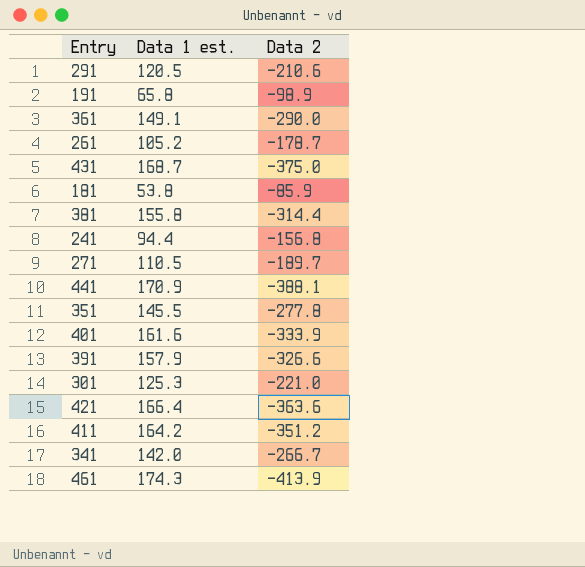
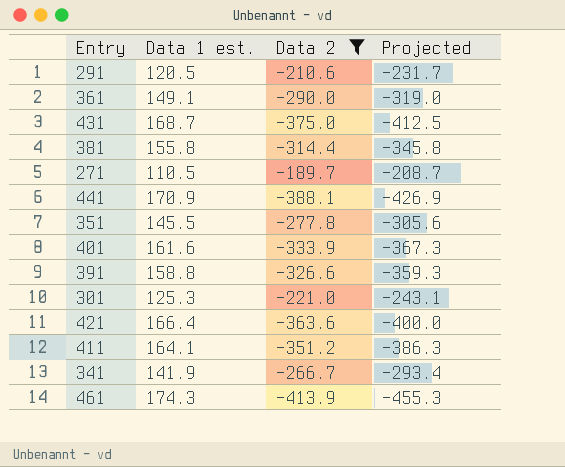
filter: none -> Data 2 <= -189.7
column Projected | formula: none -> [Data 2] * 1.1
391 | Data 1 est.: 157.9 -> 158.8
411 | Data 1 est.: 164.2 -> 164.1
341 | Data 1 est.: 142.0 -> 141.9

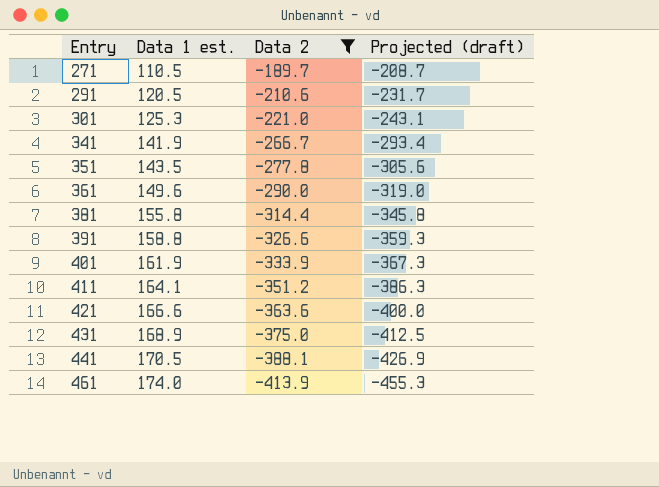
row order: none -> Entry ascending
column name: Projected -> Projected (draft)
351 | Data 1 est.: 145.5 -> 143.5
361 | Data 1 est.: 149.1 -> 149.6
401 | Data 1 est.: 161.6 -> 161.9
421 | Data 1 est.: 166.4 -> 166.6
431 | Data 1 est.: 168.7 -> 168.9
441 | Data 1 est.: 170.9 -> 170.5
461 | Data 1 est.: 174.3 -> 174.0

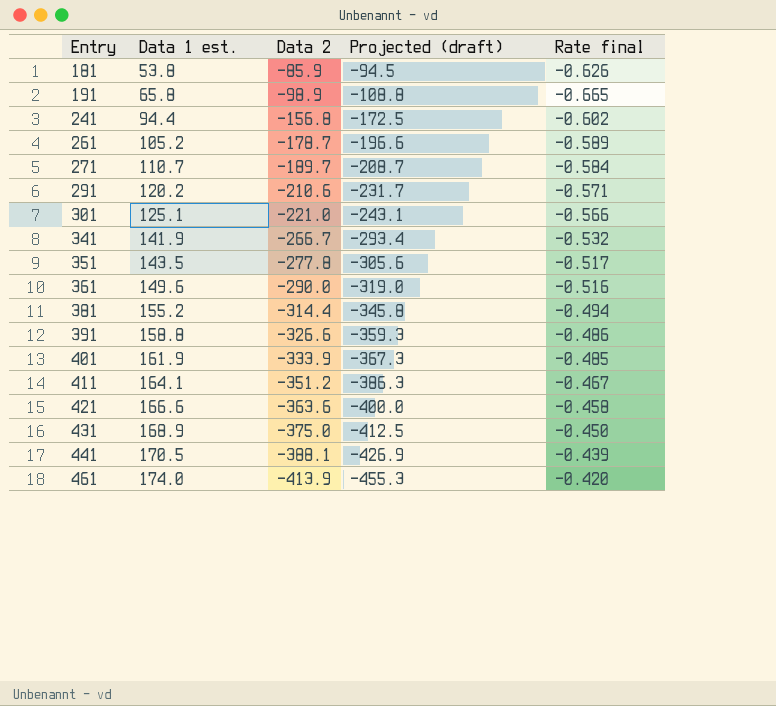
filter: Data 2 <= -189.7 -> none
column Rate final | formula: none -> [Data 1 est.] / [Data 2]
271 | Data 1 est.: 110.5 -> 110.7
291 | Data 1 est.: 120.5 -> 120.2
301 | Data 1 est.: 125.3 -> 125.1
381 | Data 1 est.: 155.8 -> 155.2

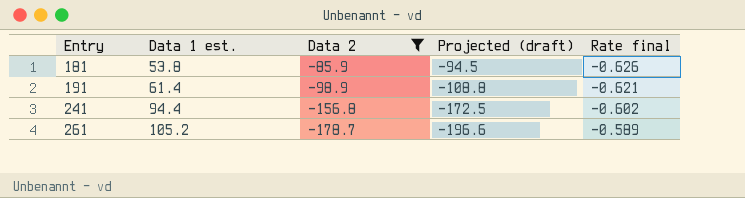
filter: none -> Data 2 >= -178.7
191 | Data 1 est.: 65.8 -> 61.4
191 | Rate final: -0.665 -> -0.621

